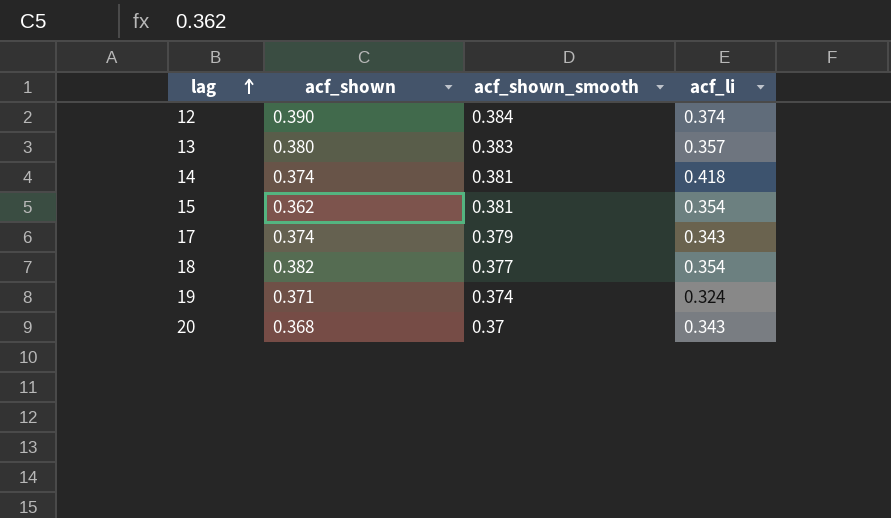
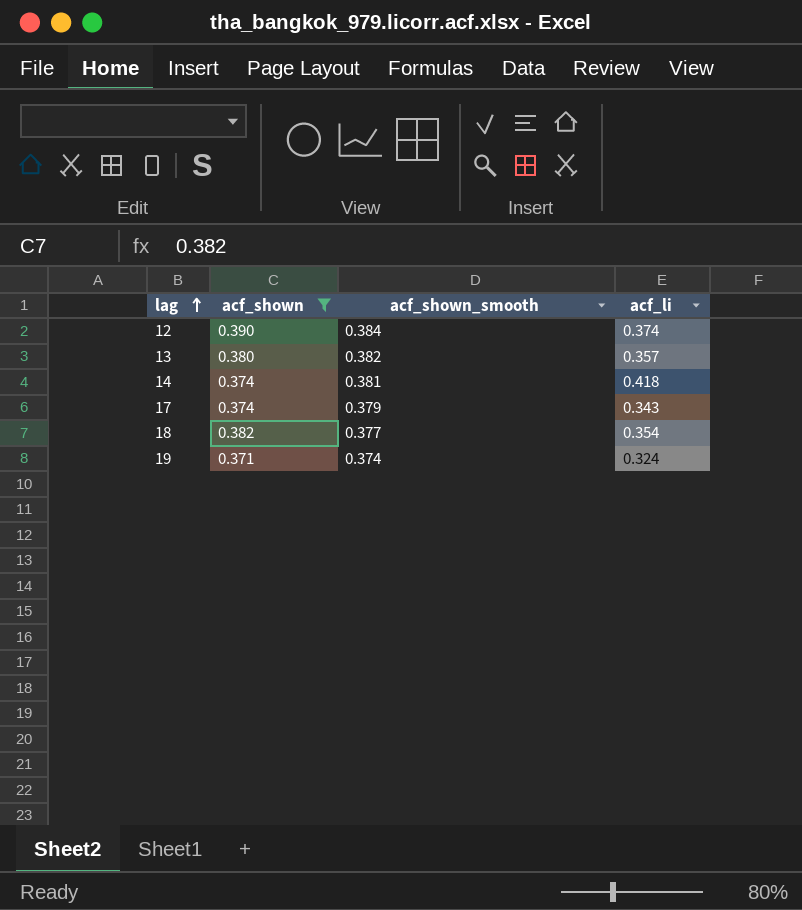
filter: none -> acf_shown >= 0.371
13 | acf_shown_smooth: 0.383 -> 0.382

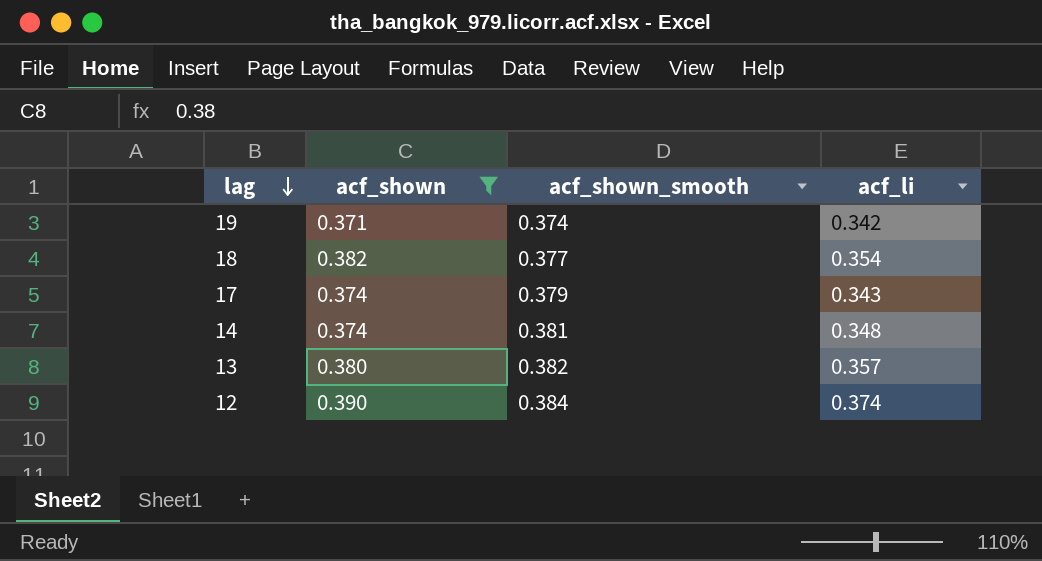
row order: lag ascending -> lag descending
19 | acf_li: 0.324 -> 0.342
14 | acf_li: 0.418 -> 0.348

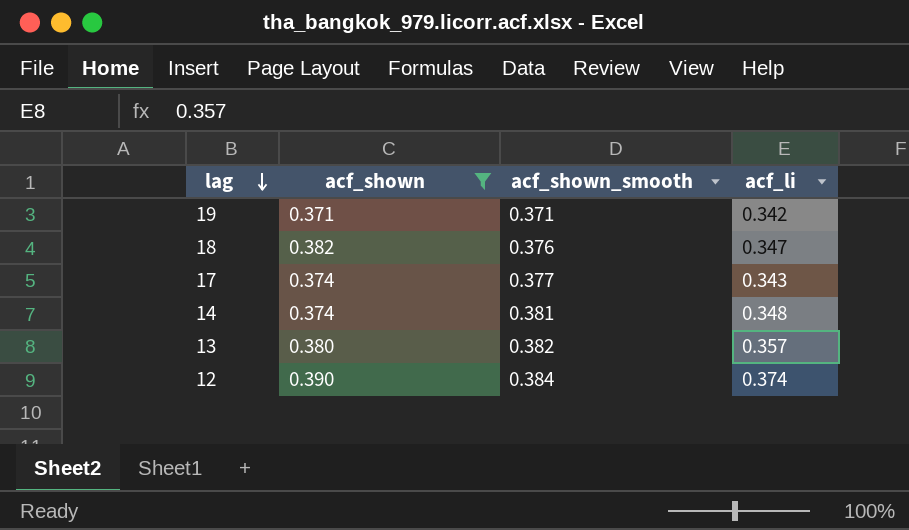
19 | acf_shown_smooth: 0.374 -> 0.371
18 | acf_shown_smooth: 0.377 -> 0.376
18 | acf_li: 0.354 -> 0.347
17 | acf_shown_smooth: 0.379 -> 0.377

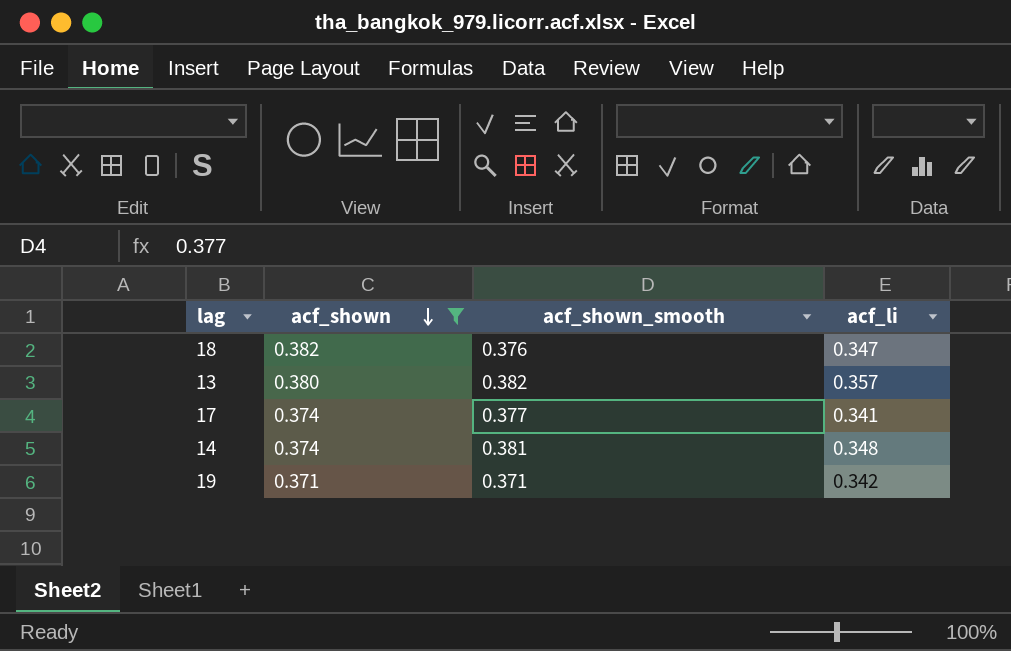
row order: lag descending -> acf_shown descending
row 12: 0.390 | 0.384 | 0.374 -> none
17 | acf_li: 0.343 -> 0.341

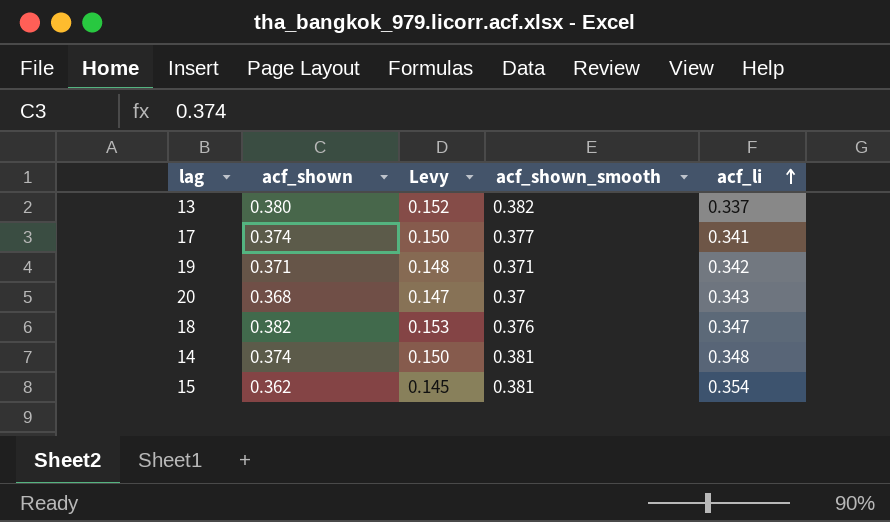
filter: acf_shown >= 0.371 -> none
row order: acf_shown descending -> acf_li ascending
column Levy | formula: none -> [acf_shown] * 0.4
13 | acf_li: 0.357 -> 0.337

